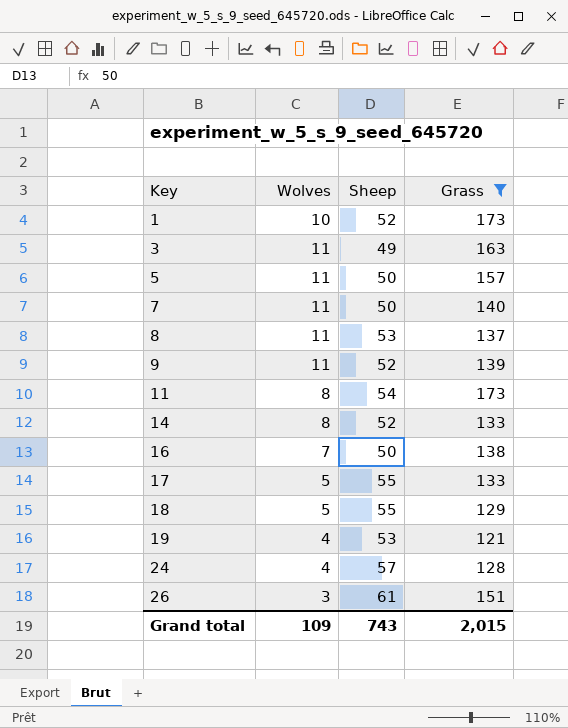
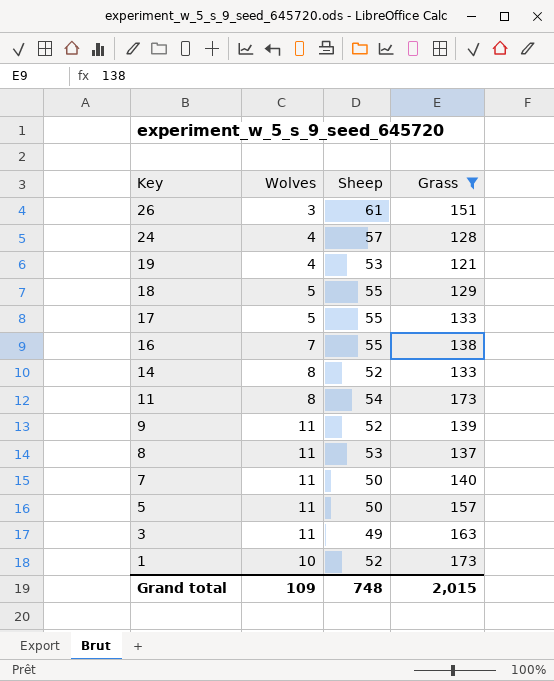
row order: Key ascending -> Key descending
16 | Sheep: 50 -> 55
Grand total | Sheep: 743 -> 748

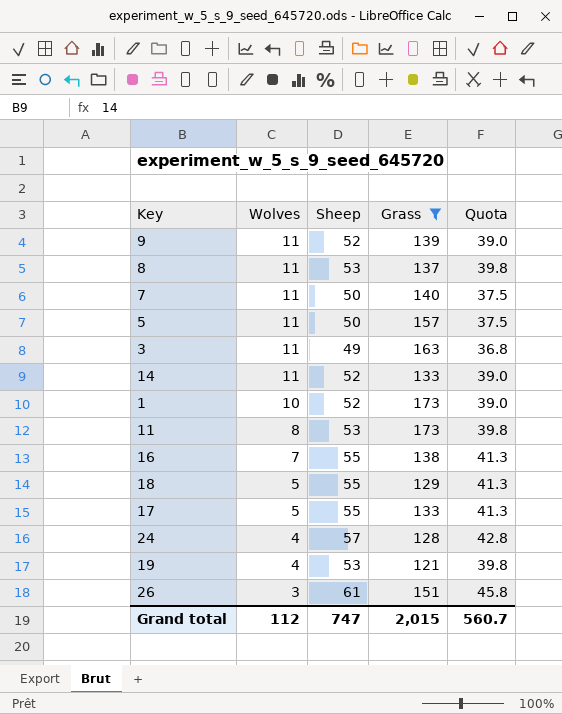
row order: Key descending -> Wolves descending
column Quota | formula: none -> [Sheep] * 0.75
14 | Wolves: 8 -> 11
11 | Sheep: 54 -> 53
Grand total | Wolves: 109 -> 112
Grand total | Sheep: 748 -> 747

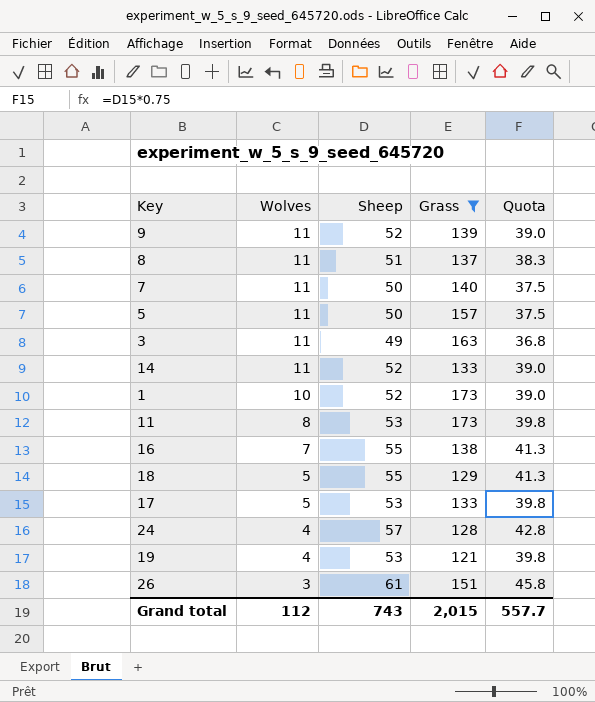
8 | Sheep: 53 -> 51
8 | Quota: 39.8 -> 38.3
17 | Sheep: 55 -> 53
17 | Quota: 41.3 -> 39.8
Grand total | Sheep: 747 -> 743
Grand total | Quota: 560.7 -> 557.7

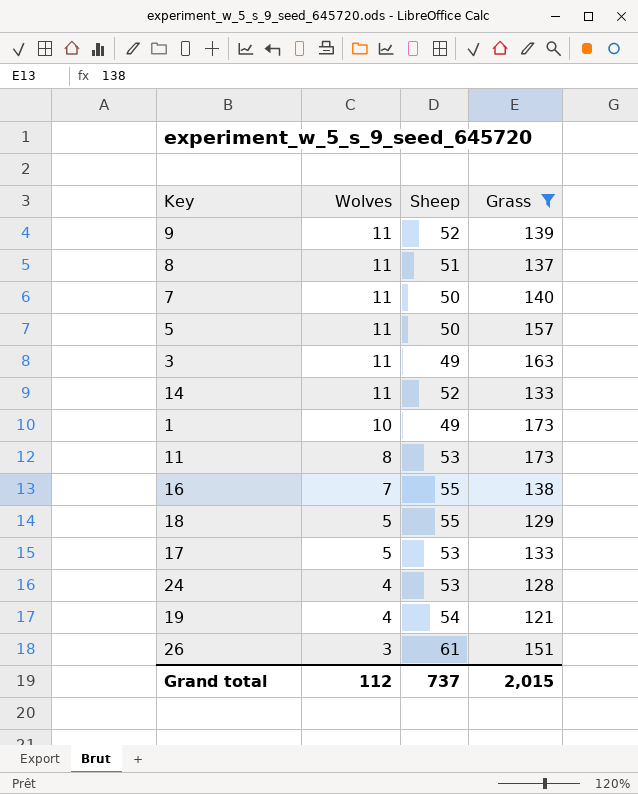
column Quota | formula: [Sheep] * 0.75 -> none
1 | Sheep: 52 -> 49
24 | Sheep: 57 -> 53
19 | Sheep: 53 -> 54
Grand total | Sheep: 743 -> 737

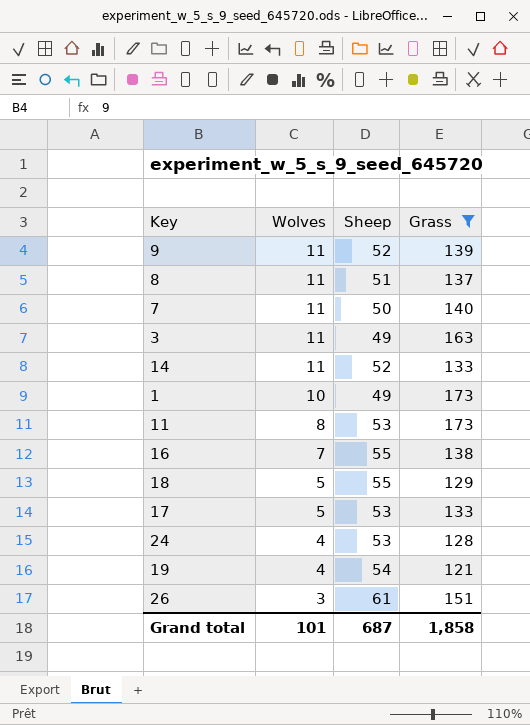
row 5: 11 | 50 | 157 -> none
Grand total | Wolves: 112 -> 101
Grand total | Sheep: 737 -> 687
Grand total | Grass: 2,015 -> 1,858

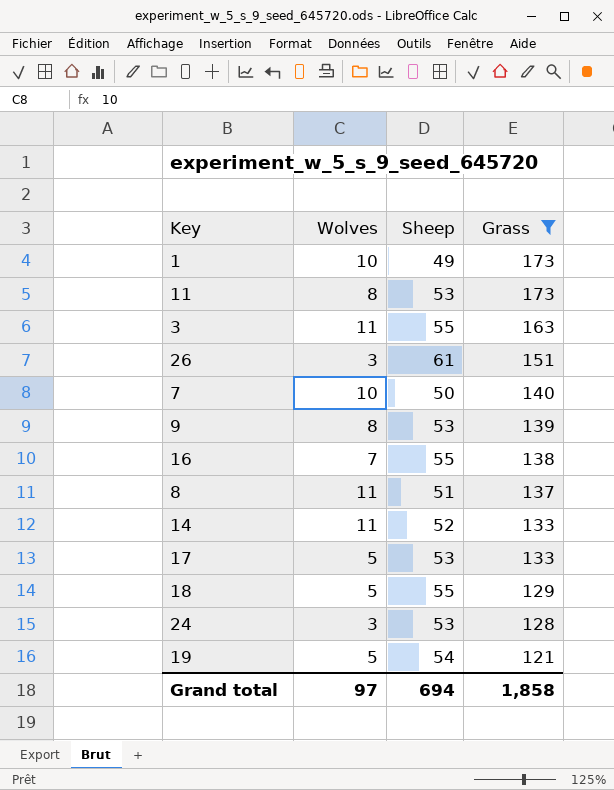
row order: Wolves descending -> Grass descending
3 | Sheep: 49 -> 55
7 | Wolves: 11 -> 10
9 | Wolves: 11 -> 8
9 | Sheep: 52 -> 53
24 | Wolves: 4 -> 3
19 | Wolves: 4 -> 5
Grand total | Wolves: 101 -> 97
Grand total | Sheep: 687 -> 694

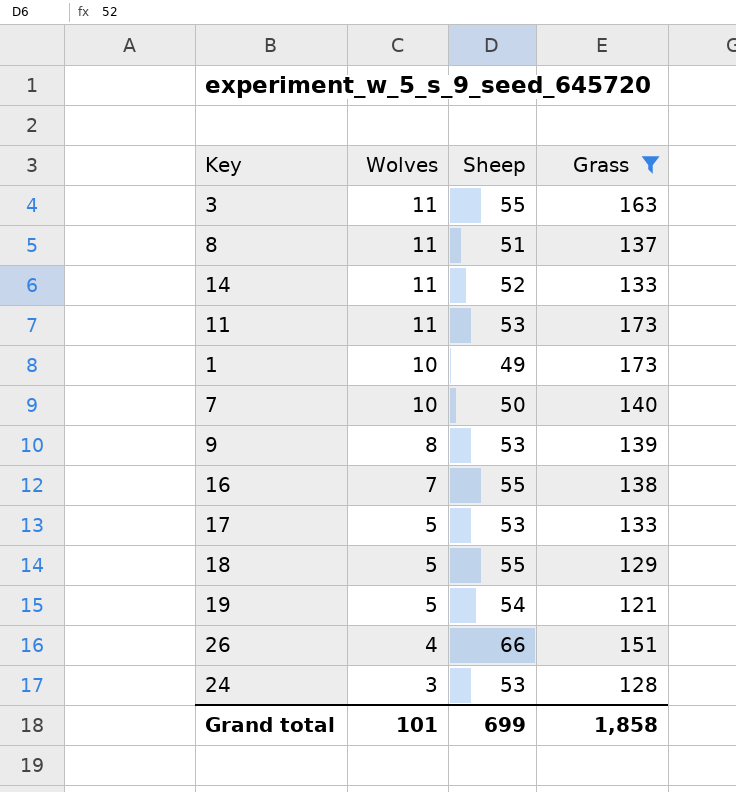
row order: Grass descending -> Wolves descending
11 | Wolves: 8 -> 11
26 | Wolves: 3 -> 4
26 | Sheep: 61 -> 66
Grand total | Wolves: 97 -> 101
Grand total | Sheep: 694 -> 699

